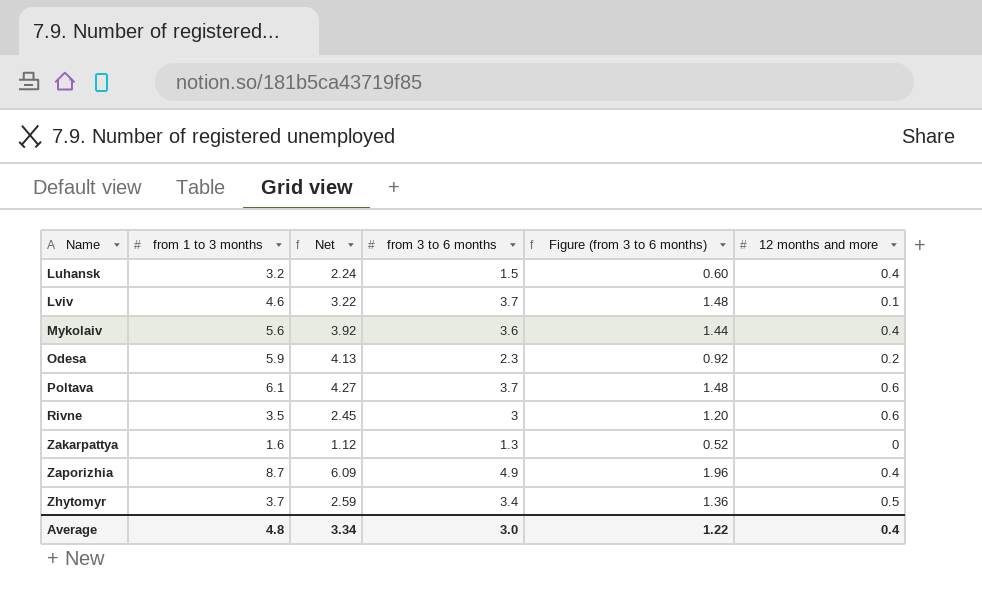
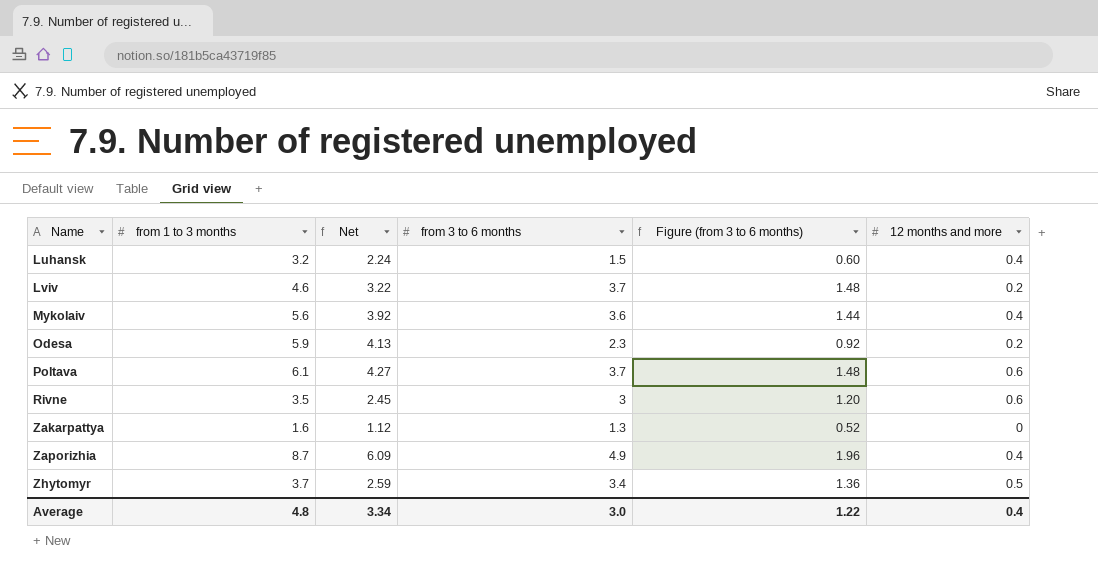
Lviv | 12 months and more: 0.1 -> 0.2

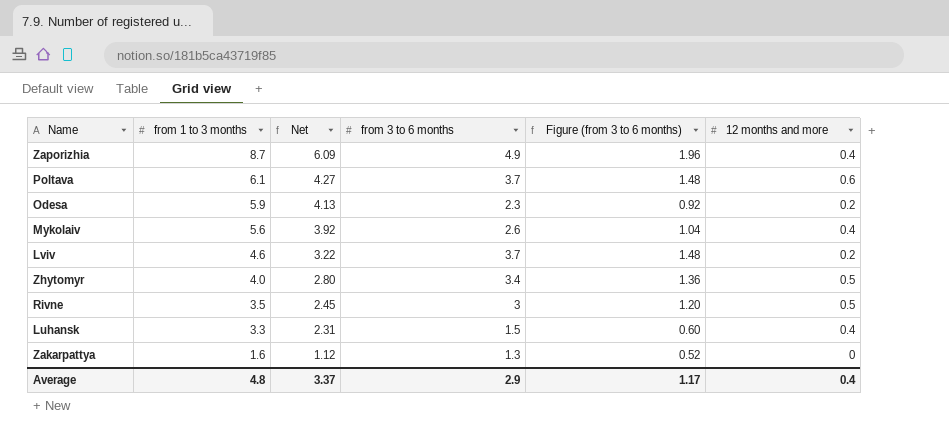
row order: Name ascending -> from 1 to 3 months descending
Mykolaiv | from 3 to 6 months: 3.6 -> 2.6
Mykolaiv | Figure (from 3 to 6 months): 1.44 -> 1.04
Zhytomyr | from 1 to 3 months: 3.7 -> 4.0
Zhytomyr | Net: 2.59 -> 2.80
Rivne | 12 months and more: 0.6 -> 0.5
Luhansk | from 1 to 3 months: 3.2 -> 3.3
Luhansk | Net: 2.24 -> 2.31
Average | Net: 3.34 -> 3.37
Average | from 3 to 6 months: 3.0 -> 2.9
Average | Figure (from 3 to 6 months): 1.22 -> 1.17

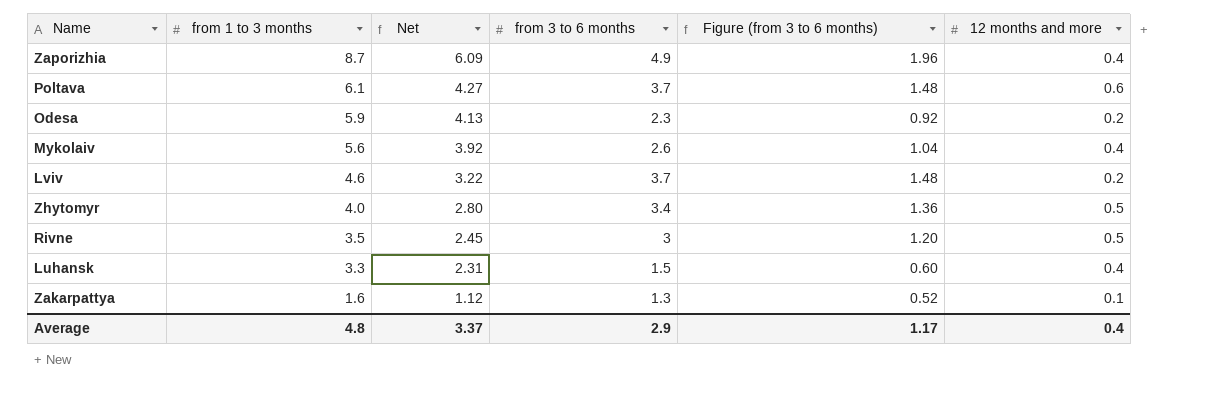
Zakarpattya | 12 months and more: 0 -> 0.1

